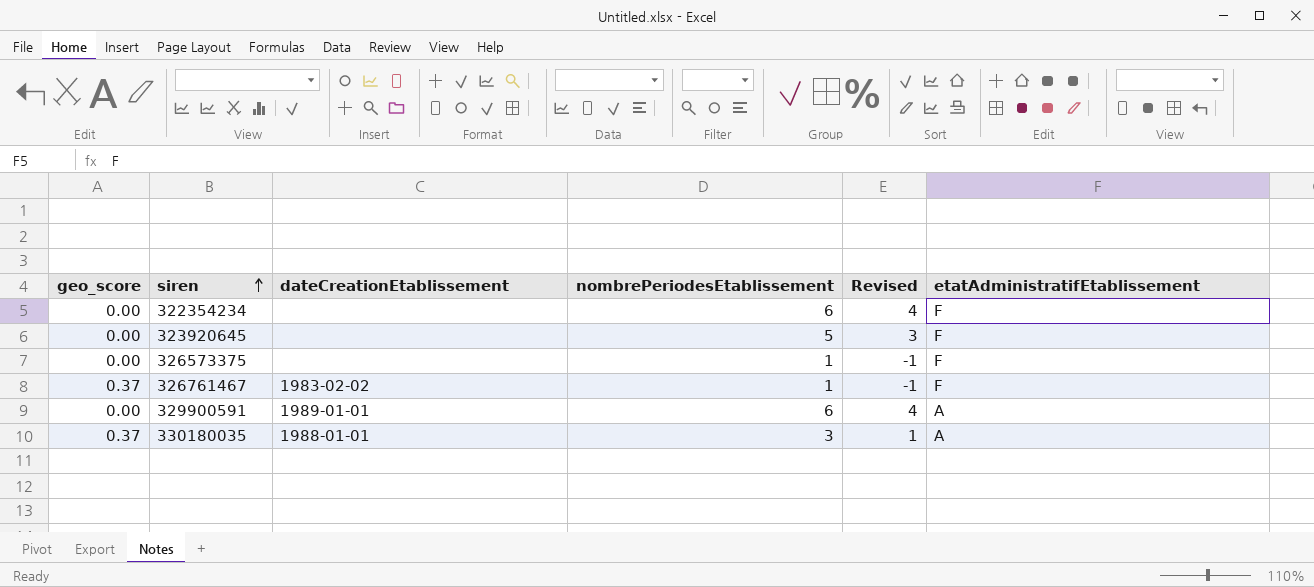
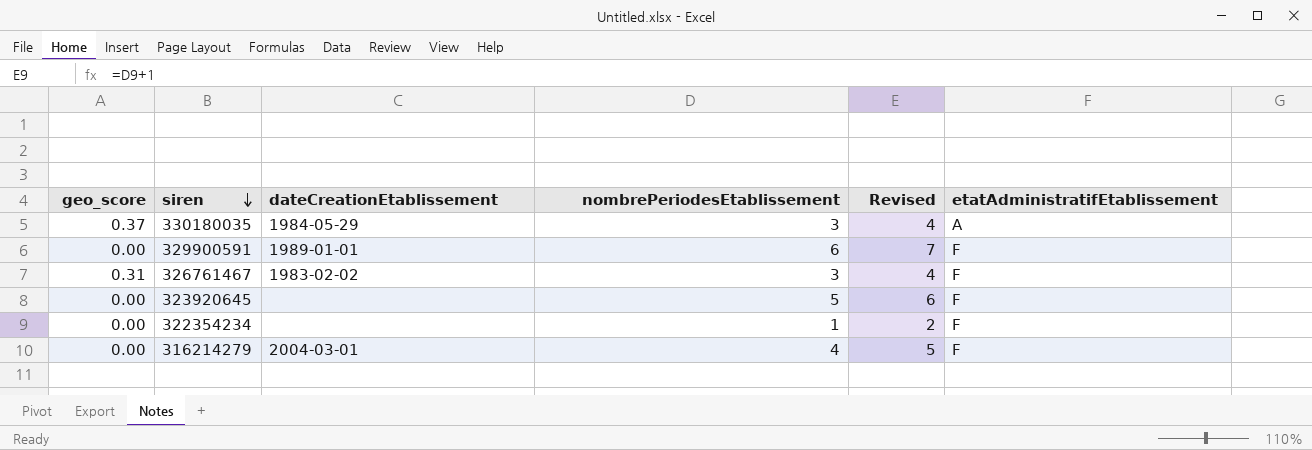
row order: siren ascending -> siren descending
column Revised | formula: [nombrePeriodesEtablissement] - 2 -> [nombrePeriodesEtablissement] + 1
row 326573375: 0.00 | none | 1 | -1 | F -> none
330180035 | dateCreationEtablissement: 1988-01-01 -> 1984-05-29
329900591 | etatAdministratifEtablissement: A -> F
326761467 | geo_score: 0.37 -> 0.31
326761467 | nombrePeriodesEtablissement: 1 -> 3
322354234 | nombrePeriodesEtablissement: 6 -> 1
row 316214279: none -> 0.00 | 2004-03-01 | 4 | 5 | F

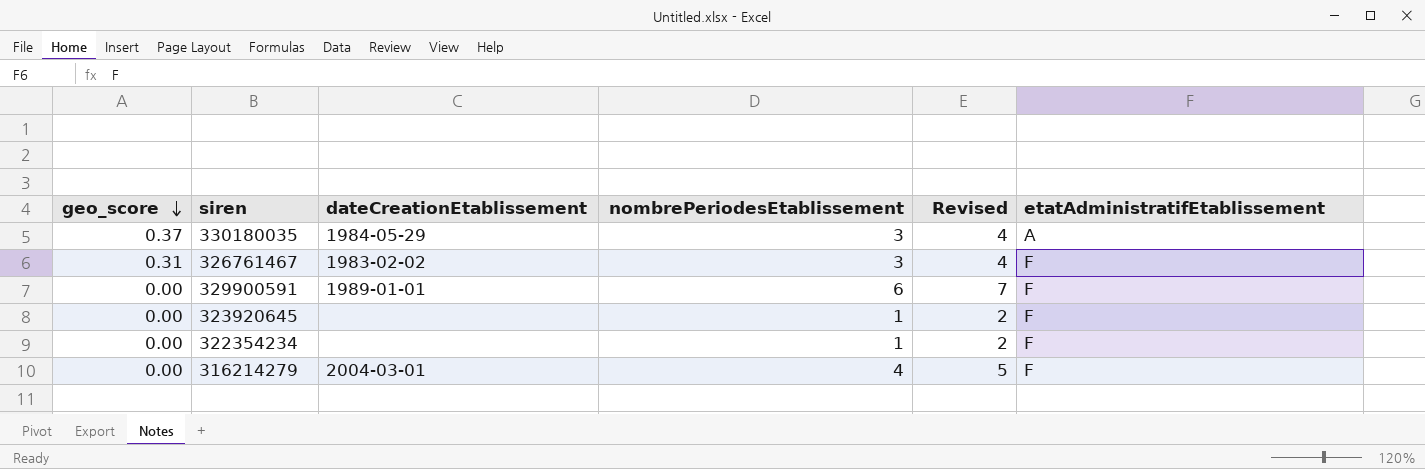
row order: siren descending -> geo_score descending
323920645 | nombrePeriodesEtablissement: 5 -> 1
323920645 | Revised: 6 -> 2

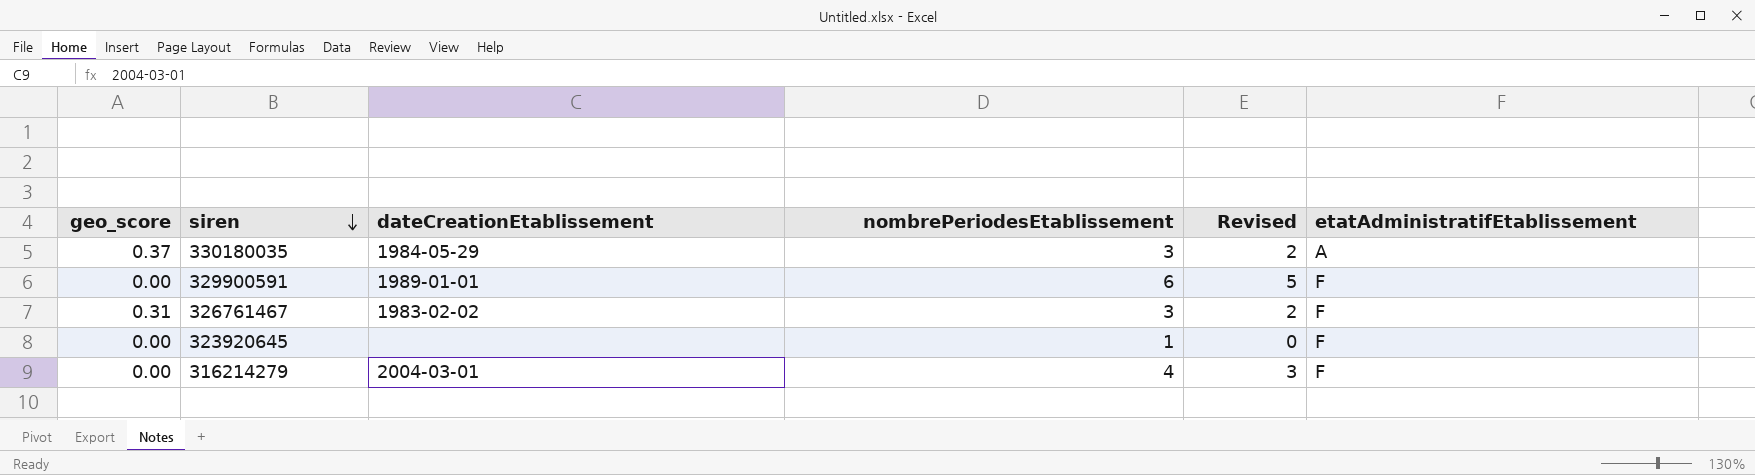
row order: geo_score descending -> siren descending
column Revised | formula: [nombrePeriodesEtablissement] + 1 -> [nombrePeriodesEtablissement] - 1
row 322354234: 0.00 | none | 1 | 2 | F -> none

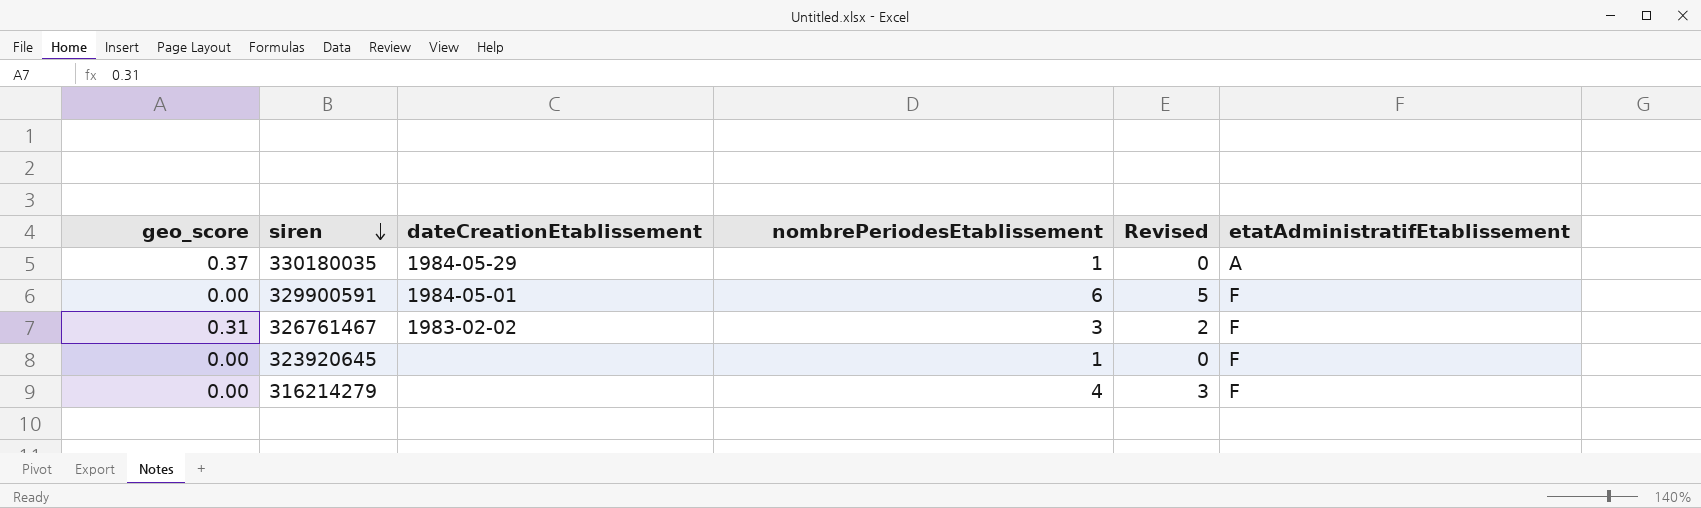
330180035 | nombrePeriodesEtablissement: 3 -> 1
330180035 | Revised: 2 -> 0
329900591 | dateCreationEtablissement: 1989-01-01 -> 1984-05-01
316214279 | dateCreationEtablissement: 2004-03-01 -> none

